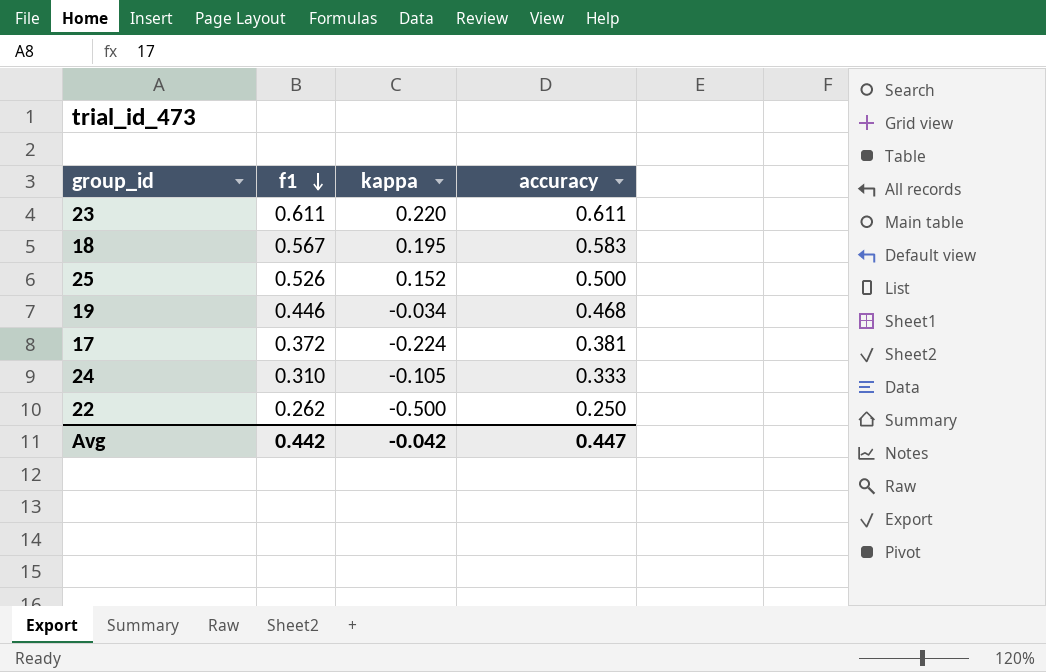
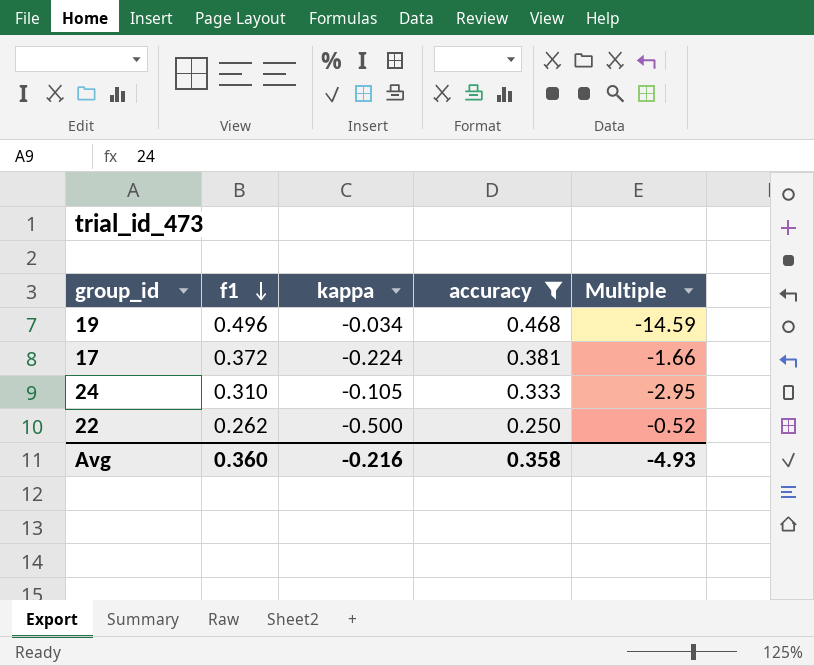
filter: none -> accuracy <= 0.468
column Multiple | formula: none -> [f1] / [kappa]
19 | f1: 0.446 -> 0.496
Avg | f1: 0.442 -> 0.360
Avg | kappa: -0.042 -> -0.216
Avg | accuracy: 0.447 -> 0.358

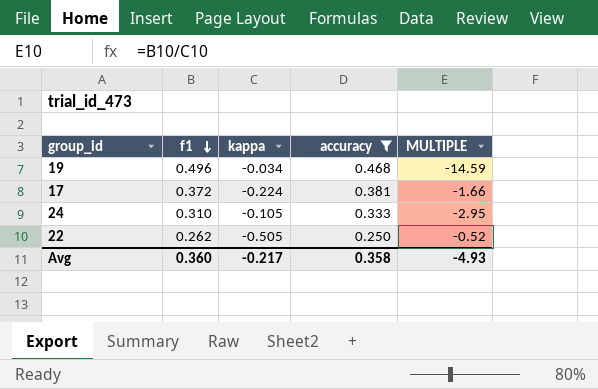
column name: Multiple -> MULTIPLE
22 | kappa: -0.500 -> -0.505
Avg | kappa: -0.216 -> -0.217

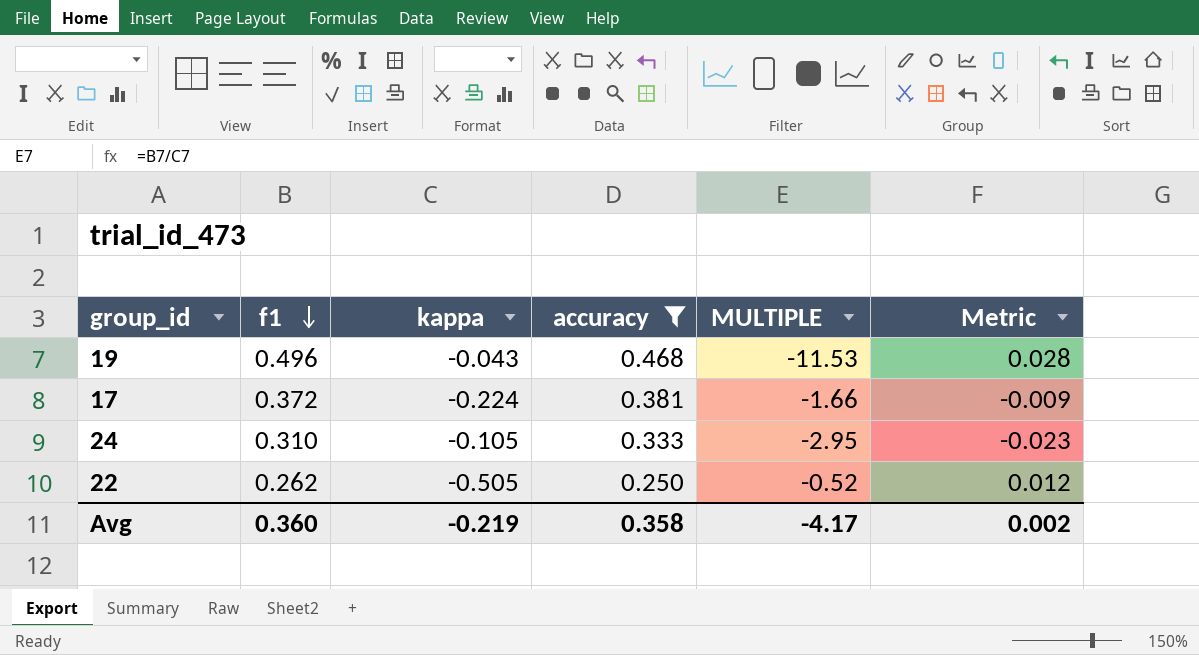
column Metric | formula: none -> [f1] - [accuracy]
19 | kappa: -0.034 -> -0.043
19 | MULTIPLE: -14.59 -> -11.53
Avg | kappa: -0.217 -> -0.219
Avg | MULTIPLE: -4.93 -> -4.17

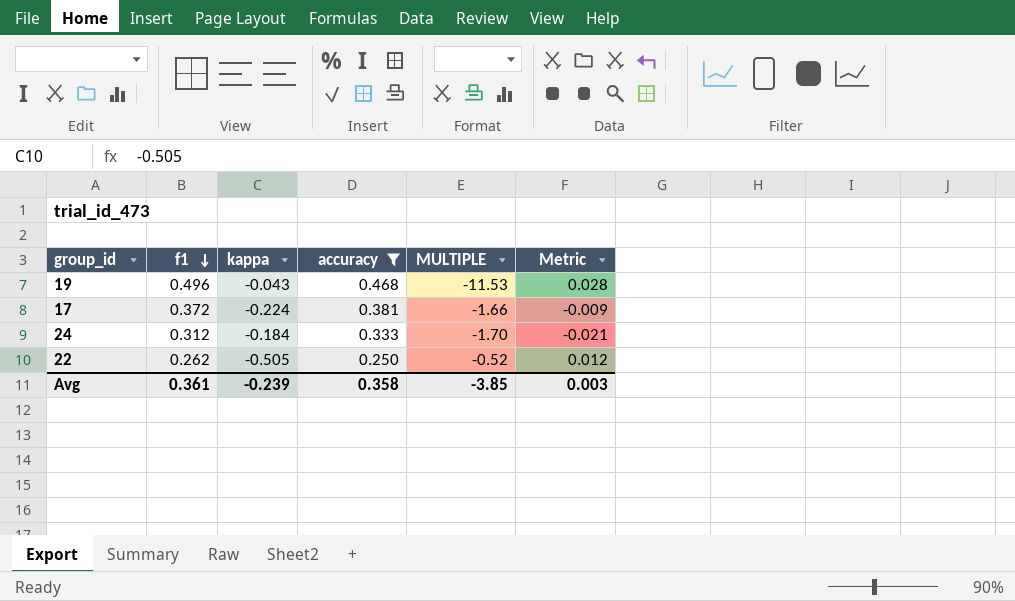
24 | f1: 0.310 -> 0.312
24 | kappa: -0.105 -> -0.184
24 | MULTIPLE: -2.95 -> -1.70
24 | Metric: -0.023 -> -0.021
Avg | f1: 0.360 -> 0.361
Avg | kappa: -0.219 -> -0.239
Avg | MULTIPLE: -4.17 -> -3.85
Avg | Metric: 0.002 -> 0.003

